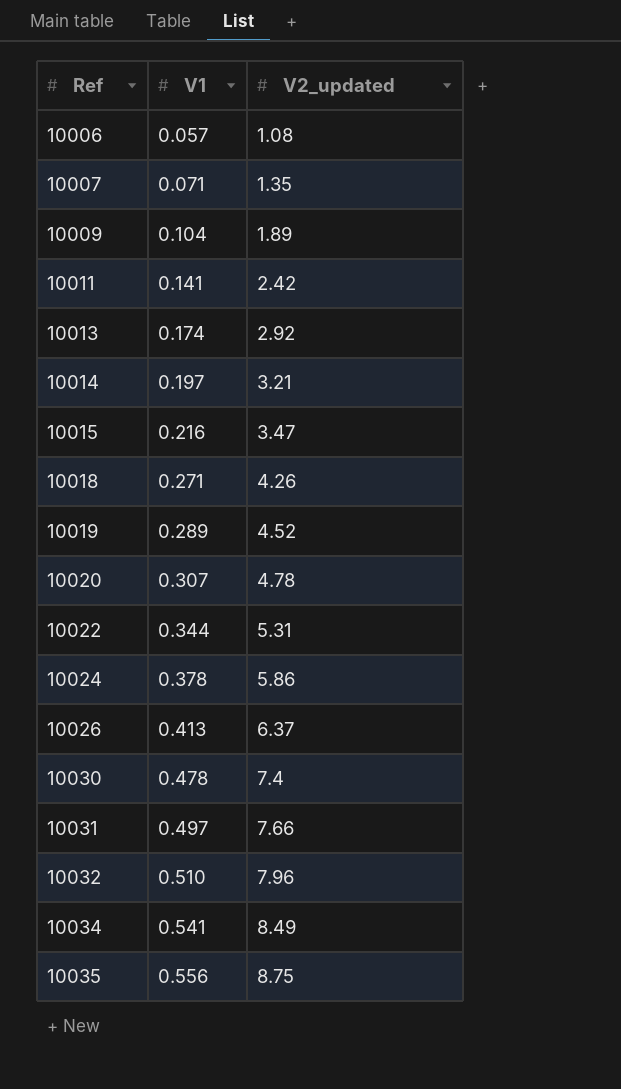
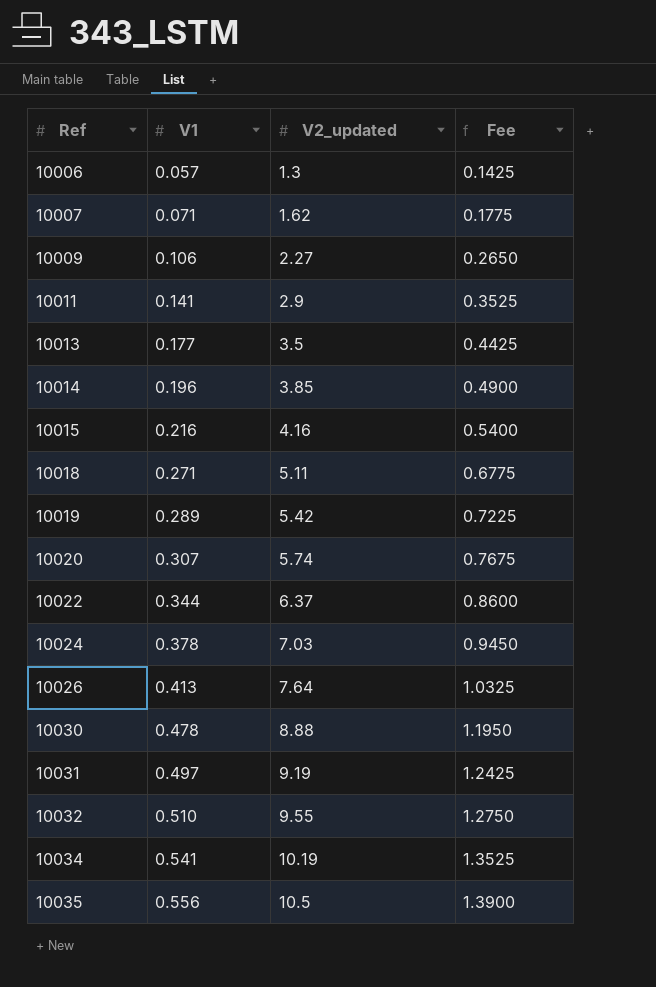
column Fee | formula: none -> [V1] * 2.5
10006 | V2_updated: 1.08 -> 1.3
10007 | V2_updated: 1.35 -> 1.62
10009 | V1: 0.104 -> 0.106
10009 | V2_updated: 1.89 -> 2.27
10011 | V2_updated: 2.42 -> 2.9
10013 | V1: 0.174 -> 0.177
10013 | V2_updated: 2.92 -> 3.5
10014 | V1: 0.197 -> 0.196
10014 | V2_updated: 3.21 -> 3.85
10015 | V2_updated: 3.47 -> 4.16
10018 | V2_updated: 4.26 -> 5.11
10019 | V2_updated: 4.52 -> 5.42
10020 | V2_updated: 4.78 -> 5.74
10022 | V2_updated: 5.31 -> 6.37
10024 | V2_updated: 5.86 -> 7.03
10026 | V2_updated: 6.37 -> 7.64
10030 | V2_updated: 7.4 -> 8.88
10031 | V2_updated: 7.66 -> 9.19
10032 | V2_updated: 7.96 -> 9.55
10034 | V2_updated: 8.49 -> 10.19
10035 | V2_updated: 8.75 -> 10.5

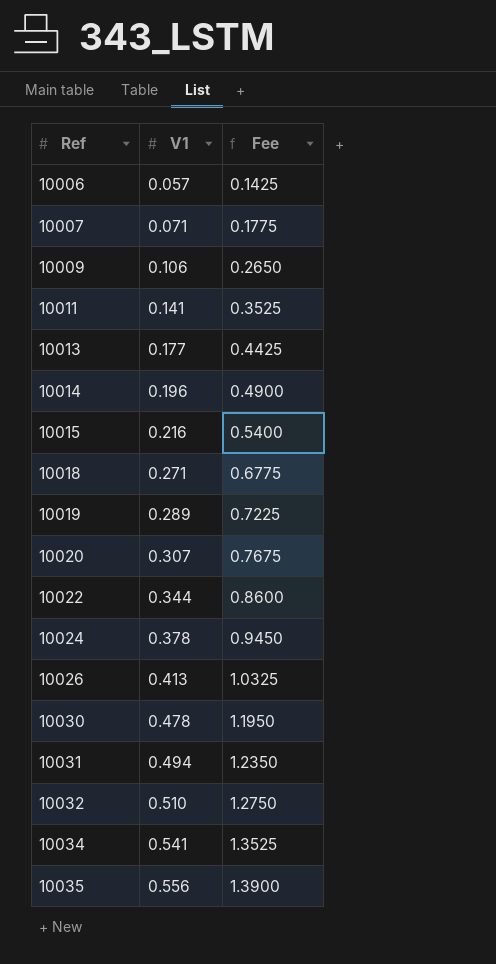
column V2_updated | position: 3 -> none
10031 | V1: 0.497 -> 0.494
10031 | Fee: 1.2425 -> 1.2350

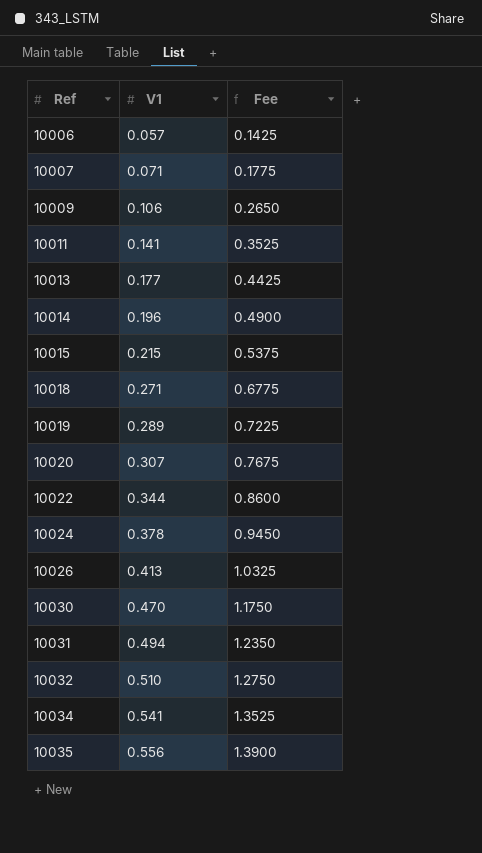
10015 | V1: 0.216 -> 0.215
10015 | Fee: 0.5400 -> 0.5375
10030 | V1: 0.478 -> 0.470
10030 | Fee: 1.1950 -> 1.1750

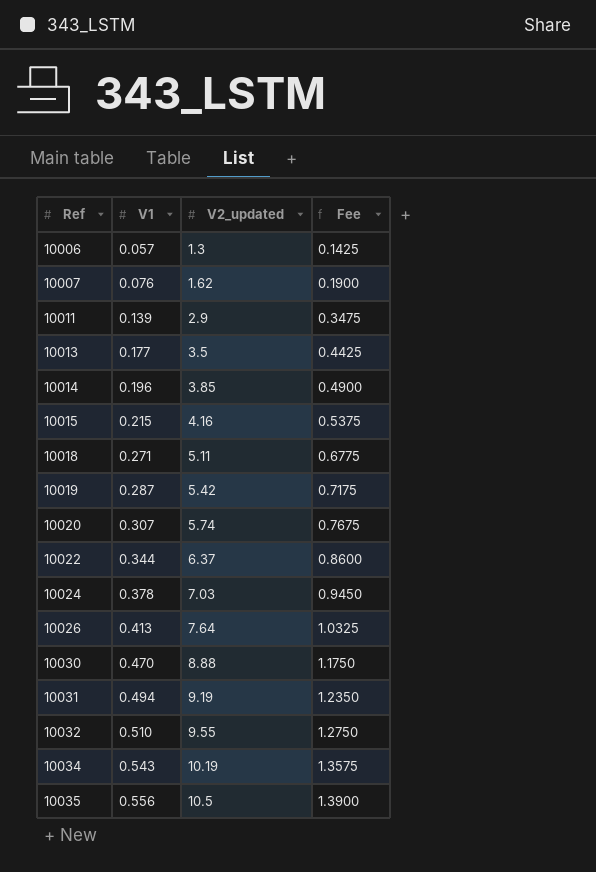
column V2_updated | position: none -> 3
row 10009: 0.106 | 0.2650 -> none
10007 | V1: 0.071 -> 0.076
10007 | Fee: 0.1775 -> 0.1900
10011 | V1: 0.141 -> 0.139
10011 | Fee: 0.3525 -> 0.3475
10019 | V1: 0.289 -> 0.287
10019 | Fee: 0.7225 -> 0.7175
10034 | V1: 0.541 -> 0.543
10034 | Fee: 1.3525 -> 1.3575

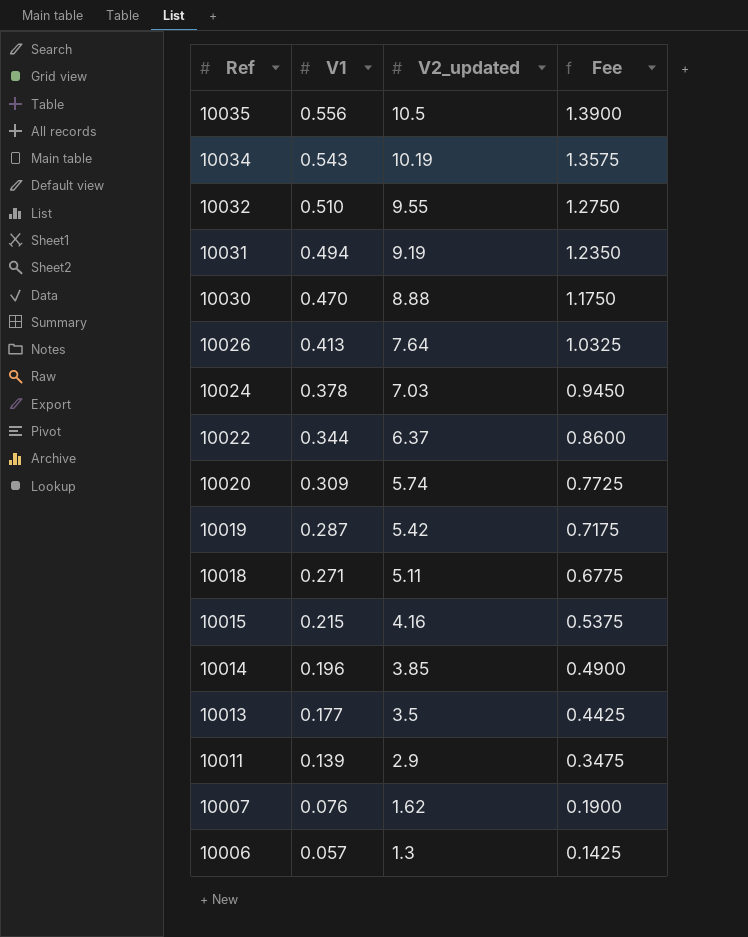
row order: Ref ascending -> Ref descending
10020 | V1: 0.307 -> 0.309
10020 | Fee: 0.7675 -> 0.7725

